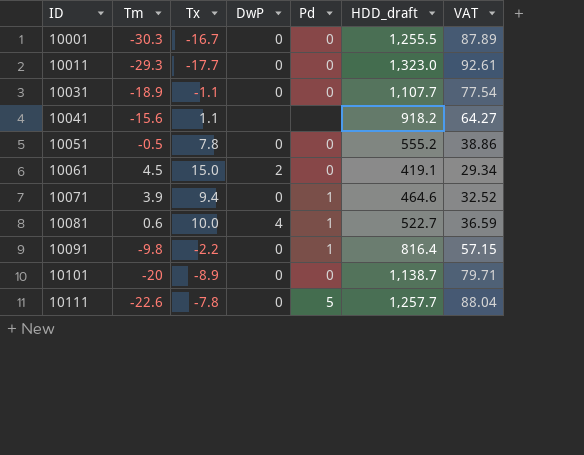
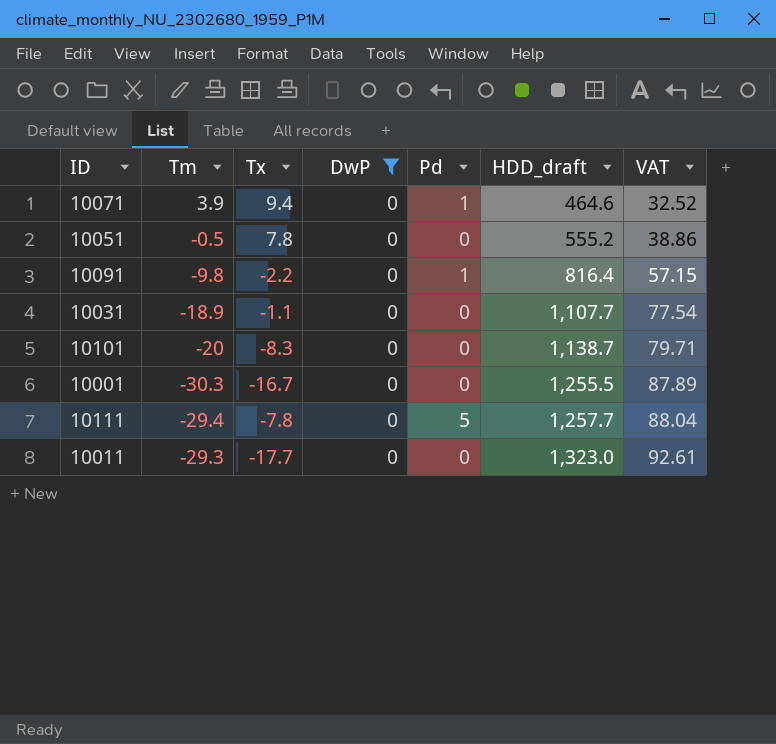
filter: none -> DwP = 0
row order: ID ascending -> HDD_draft ascending
10101 | Tx: -8.9 -> -8.3
10111 | Tm: -22.6 -> -29.4

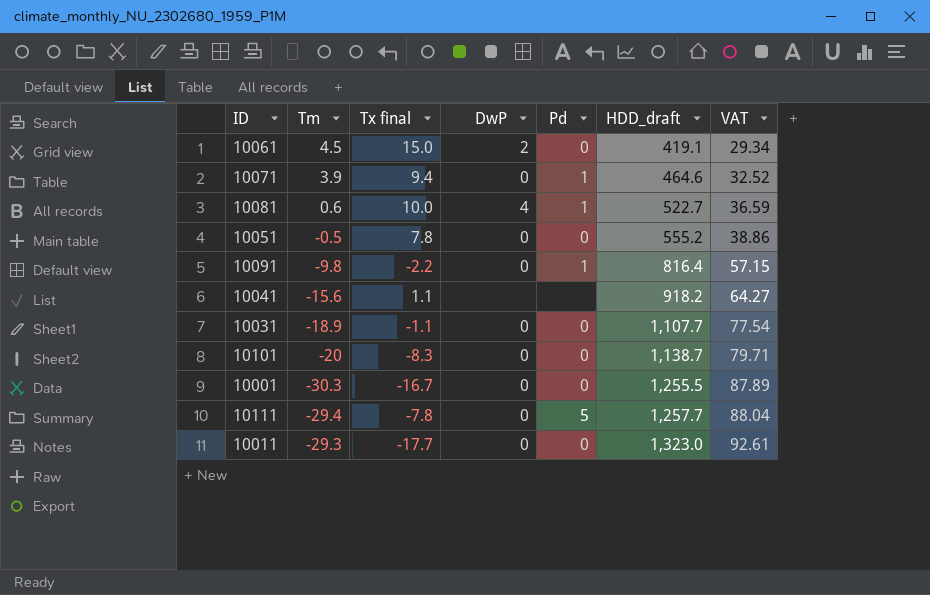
filter: DwP = 0 -> none
column name: Tx -> Tx final

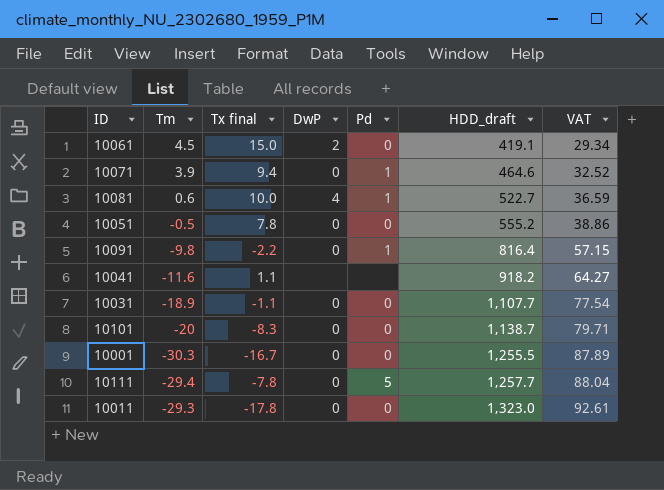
10041 | Tm: -15.6 -> -11.6
10011 | Tx final: -17.7 -> -17.8

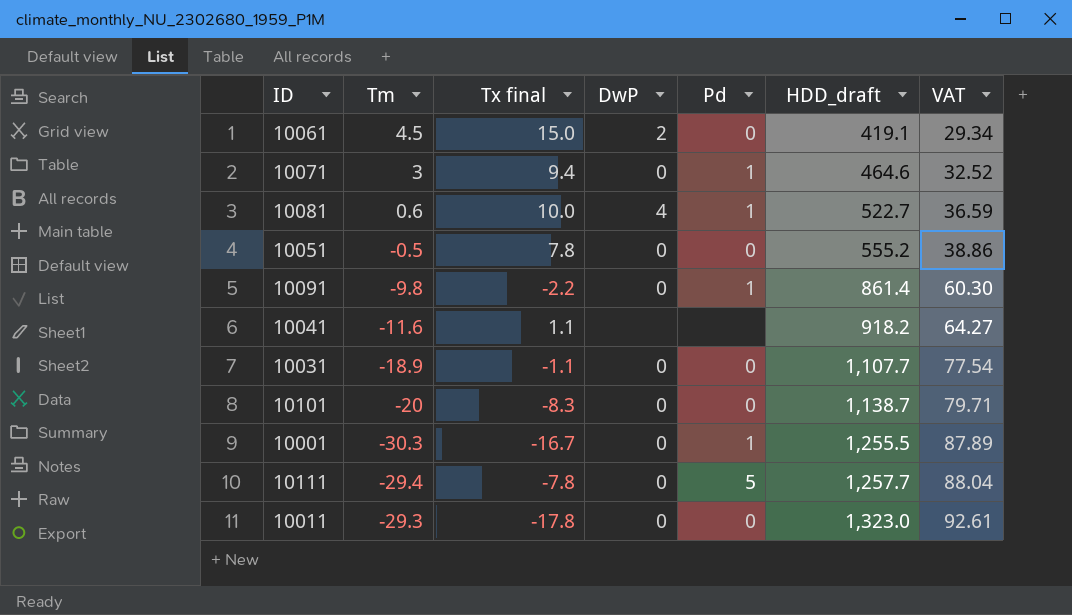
10071 | Tm: 3.9 -> 3
10091 | HDD_draft: 816.4 -> 861.4
10091 | VAT: 57.15 -> 60.30
10001 | Pd: 0 -> 1

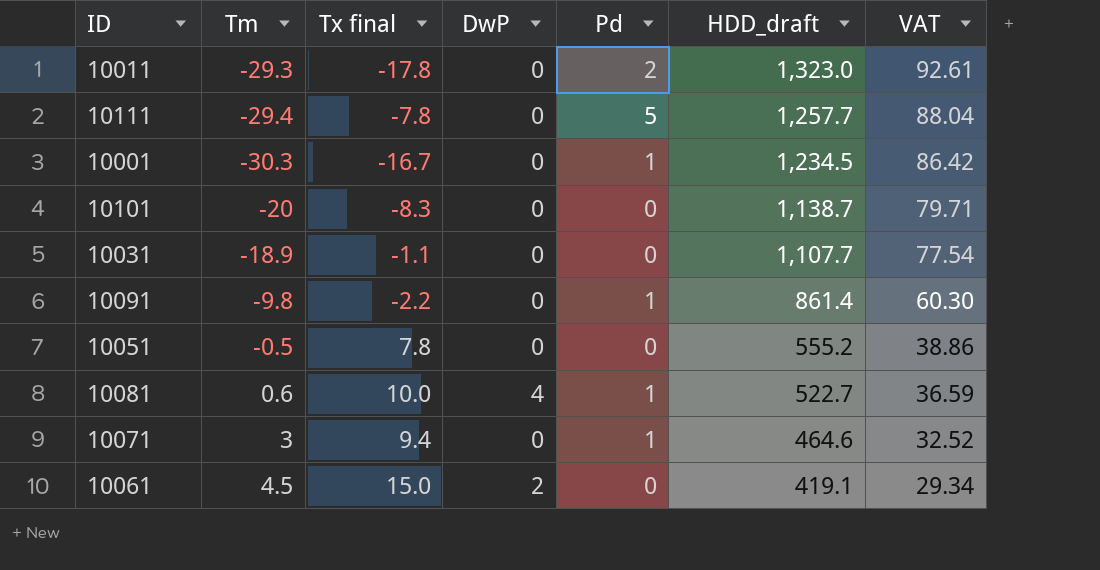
row order: HDD_draft ascending -> HDD_draft descending
row 10041: -11.6 | 1.1 | none | none | 918.2 | 64.27 -> none
10011 | Pd: 0 -> 2
10001 | HDD_draft: 1,255.5 -> 1,234.5
10001 | VAT: 87.89 -> 86.42

